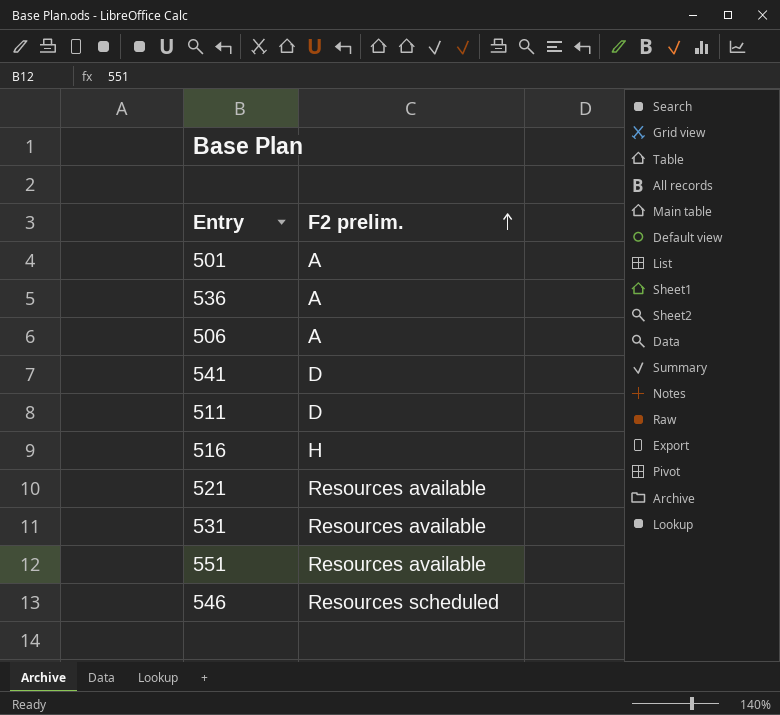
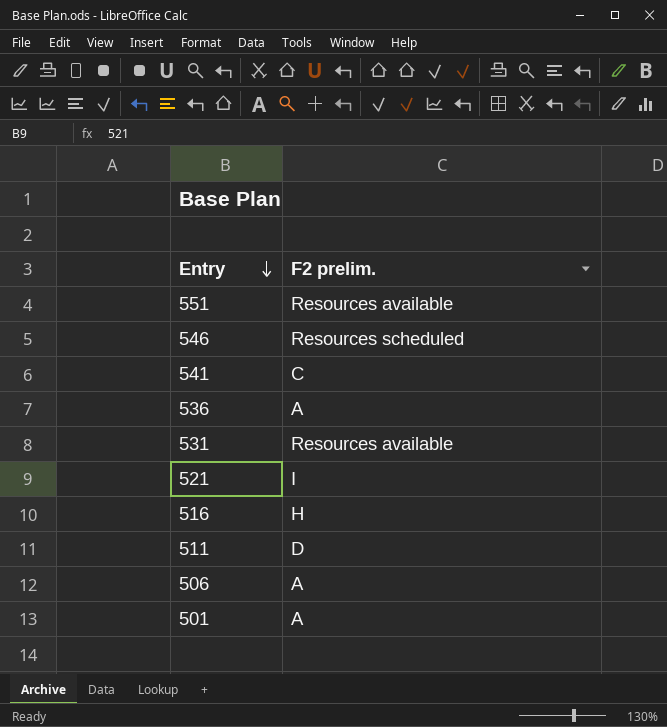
row order: F2 prelim. ascending -> Entry descending
541 | F2 prelim.: D -> C
521 | F2 prelim.: Resources available -> I

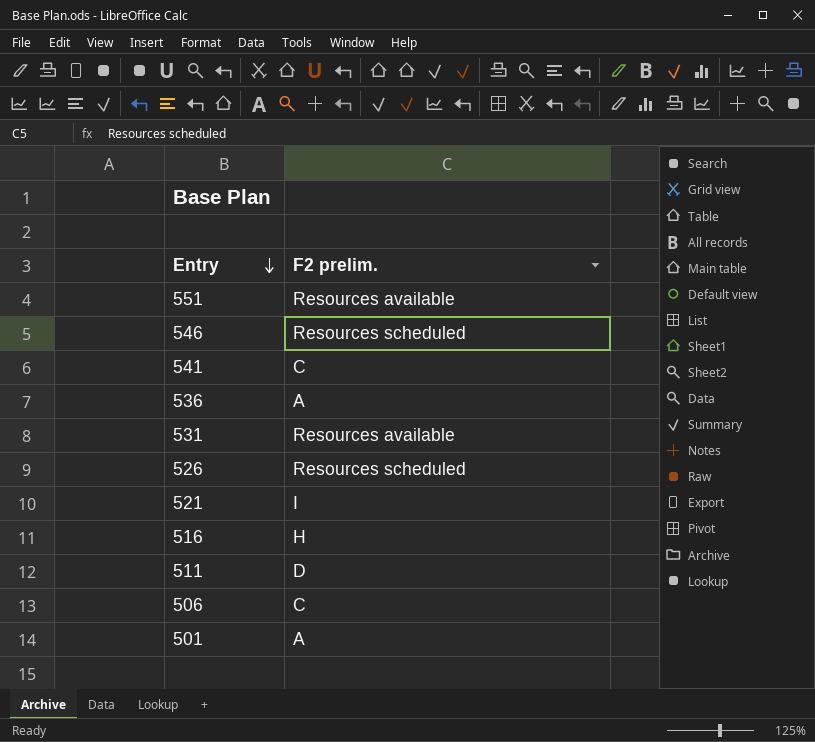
row 526: none -> Resources scheduled
506 | F2 prelim.: A -> C

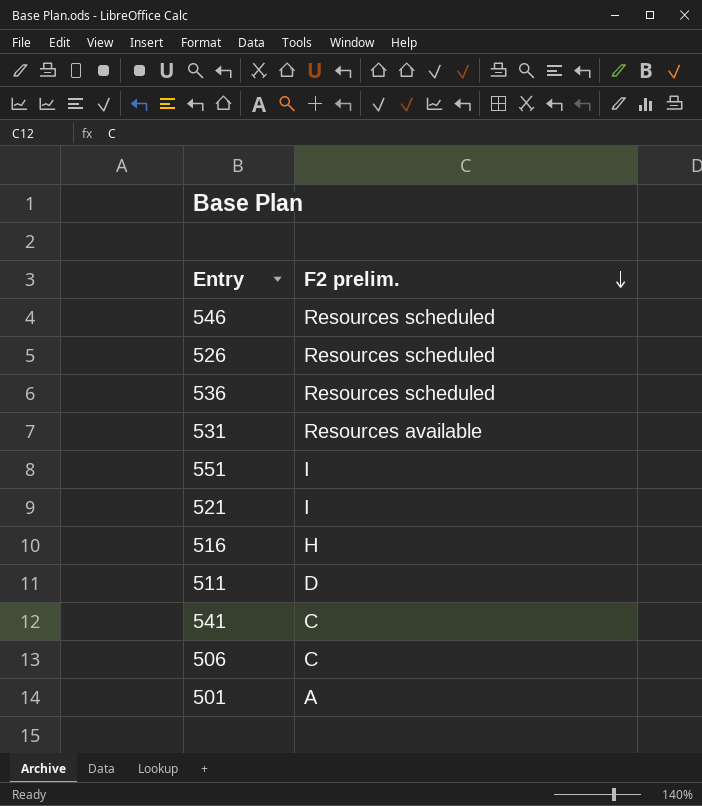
row order: Entry descending -> F2 prelim. descending
536 | F2 prelim.: A -> Resources scheduled
551 | F2 prelim.: Resources available -> I

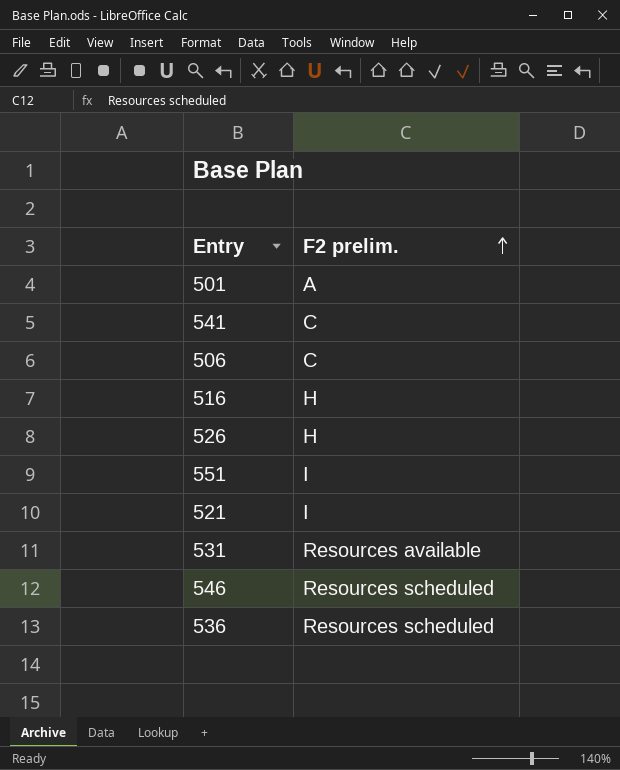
row order: F2 prelim. descending -> F2 prelim. ascending
row 511: D -> none
526 | F2 prelim.: Resources scheduled -> H

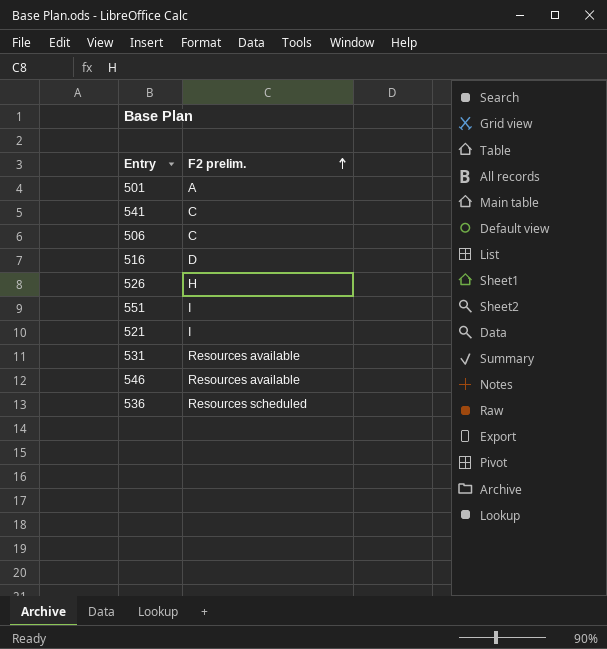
516 | F2 prelim.: H -> D
546 | F2 prelim.: Resources scheduled -> Resources available

